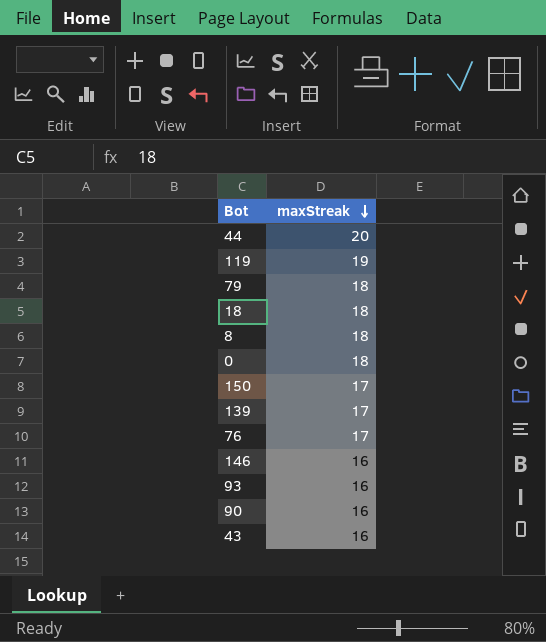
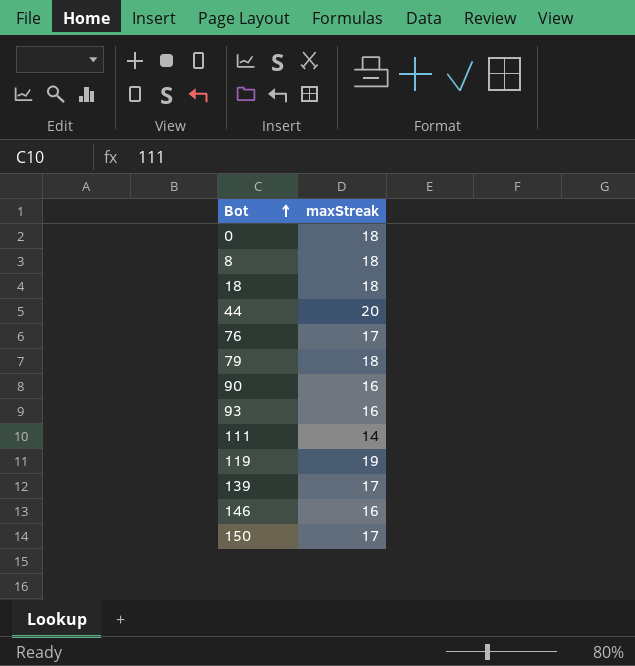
row order: maxStreak descending -> Bot ascending
row 43: 16 -> none
row 111: none -> 14

